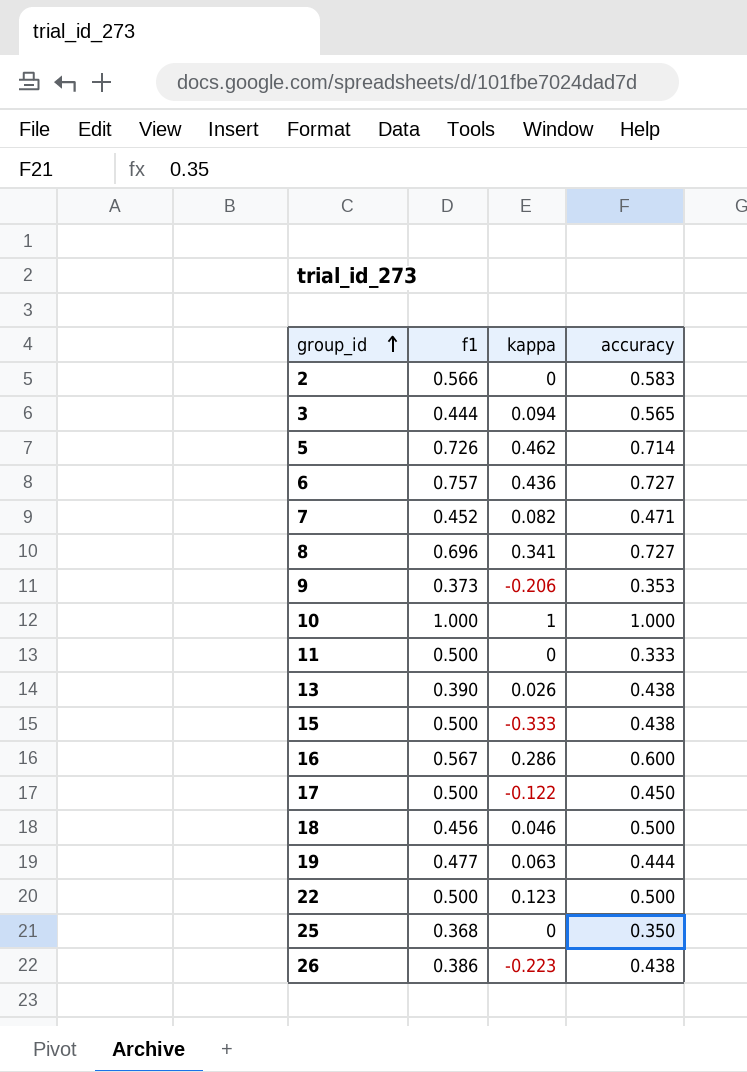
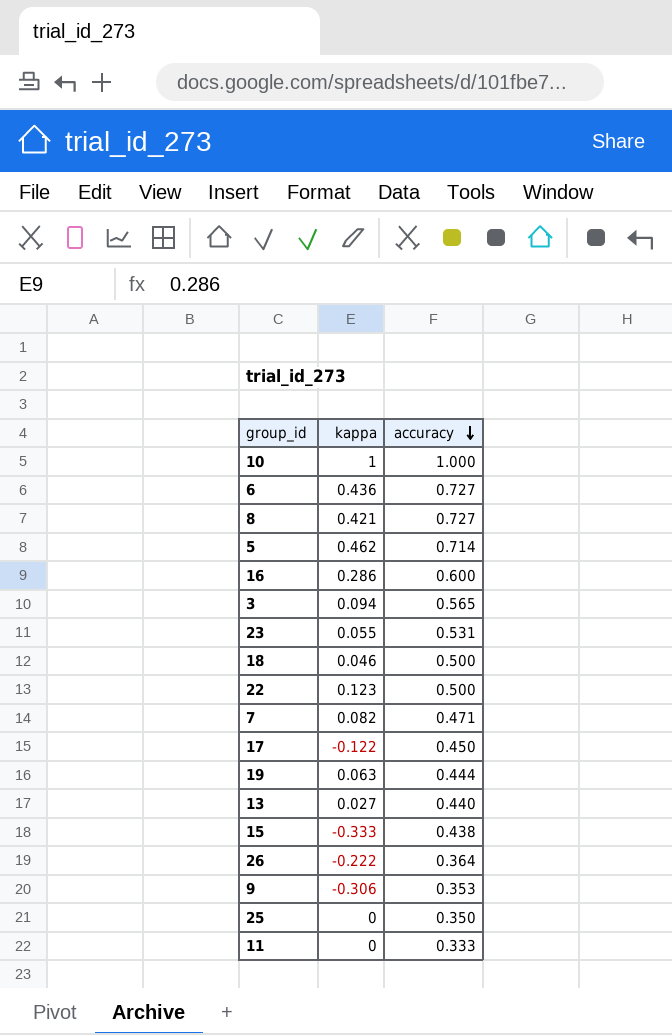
row order: group_id ascending -> accuracy descending
column f1 | position: 2 -> none
row 2: 0.566 | 0 | 0.583 -> none
8 | kappa: 0.341 -> 0.421
row 23: none -> 0.055 | 0.531
13 | kappa: 0.026 -> 0.027
13 | accuracy: 0.438 -> 0.440
26 | kappa: -0.223 -> -0.222
26 | accuracy: 0.438 -> 0.364
9 | kappa: -0.206 -> -0.306

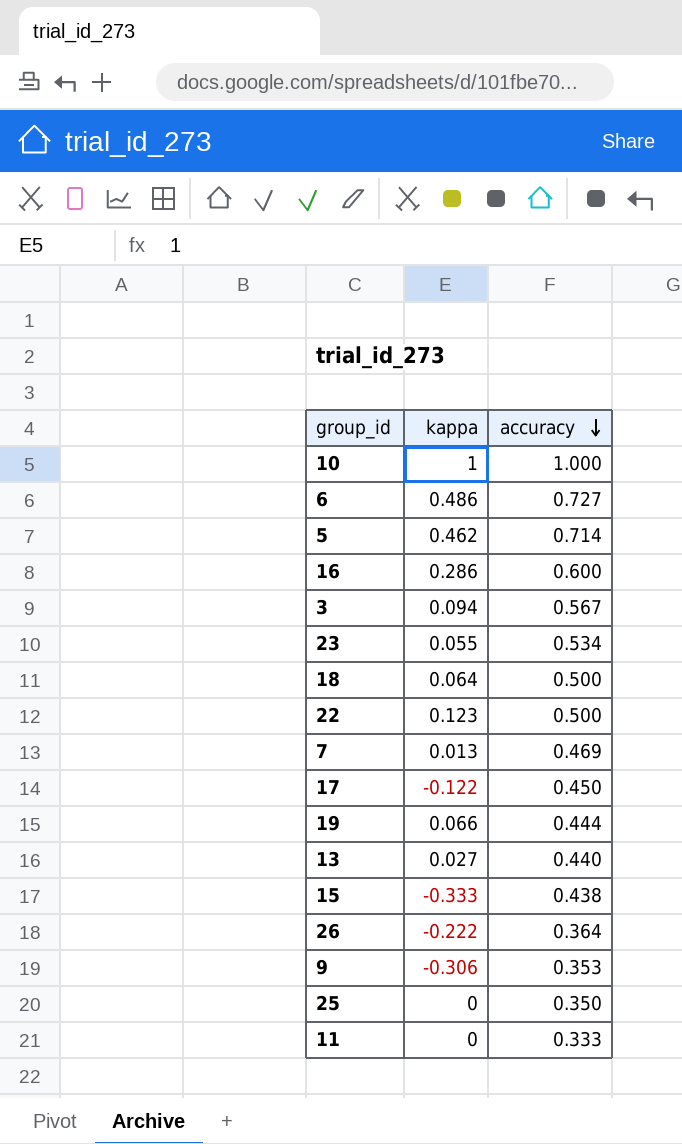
row 8: 0.421 | 0.727 -> none
6 | kappa: 0.436 -> 0.486
3 | accuracy: 0.565 -> 0.567
23 | accuracy: 0.531 -> 0.534
18 | kappa: 0.046 -> 0.064
7 | kappa: 0.082 -> 0.013
7 | accuracy: 0.471 -> 0.469
19 | kappa: 0.063 -> 0.066

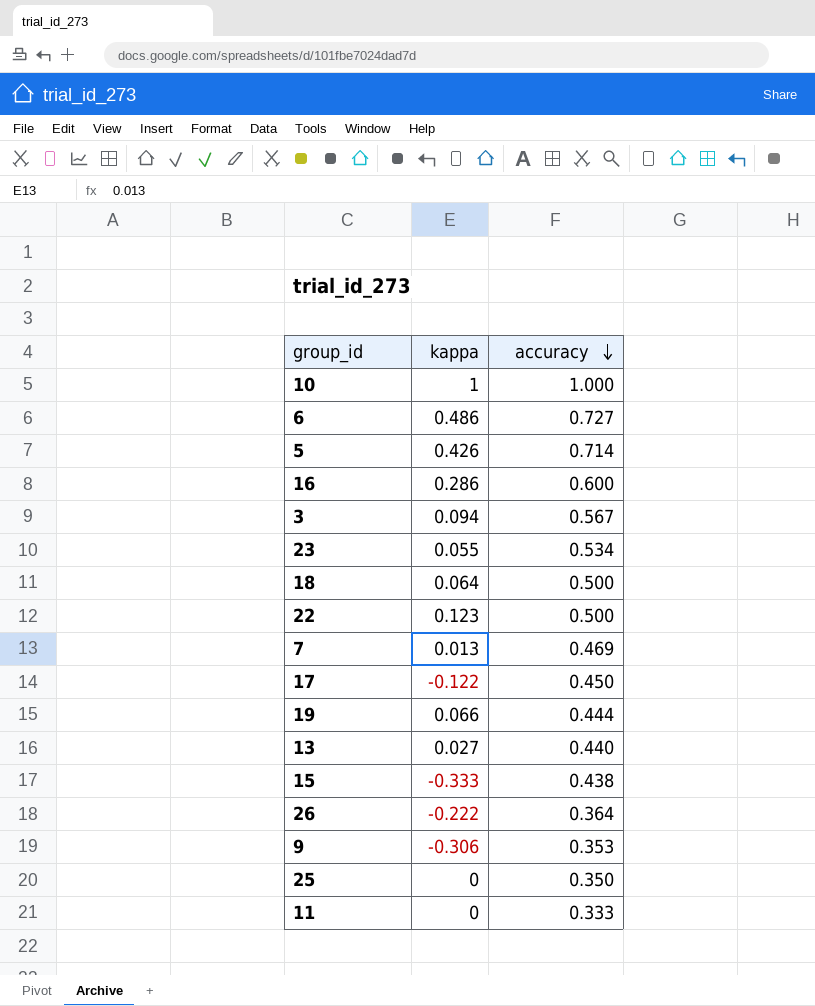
5 | kappa: 0.462 -> 0.426

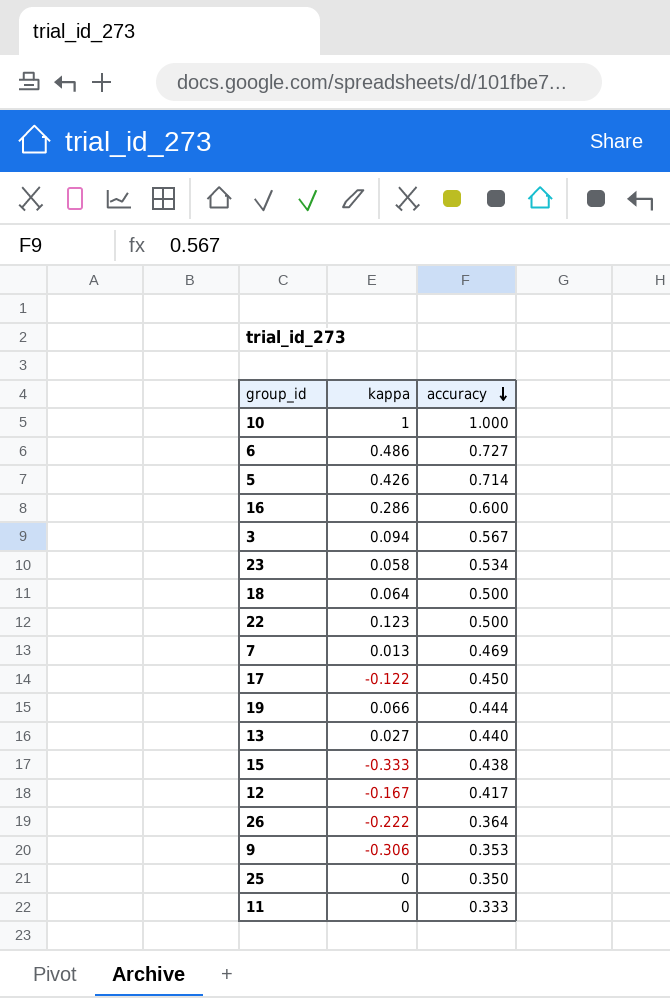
23 | kappa: 0.055 -> 0.058
row 12: none -> -0.167 | 0.417

